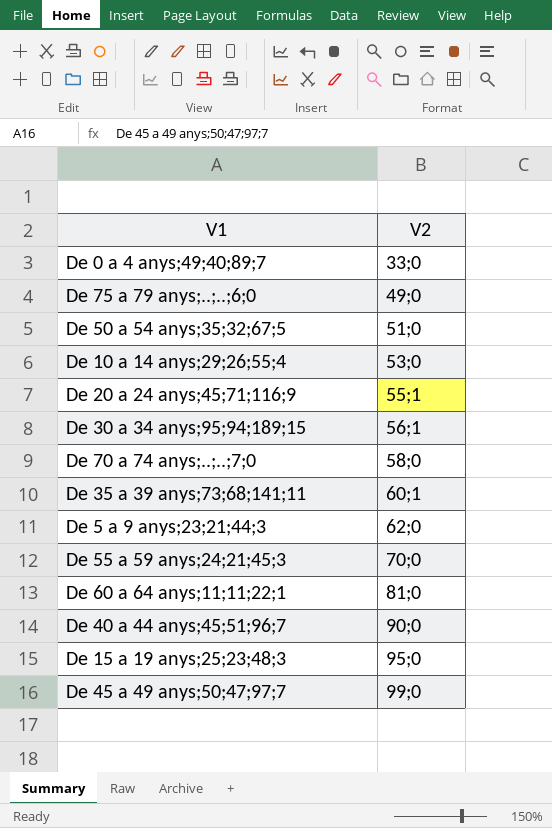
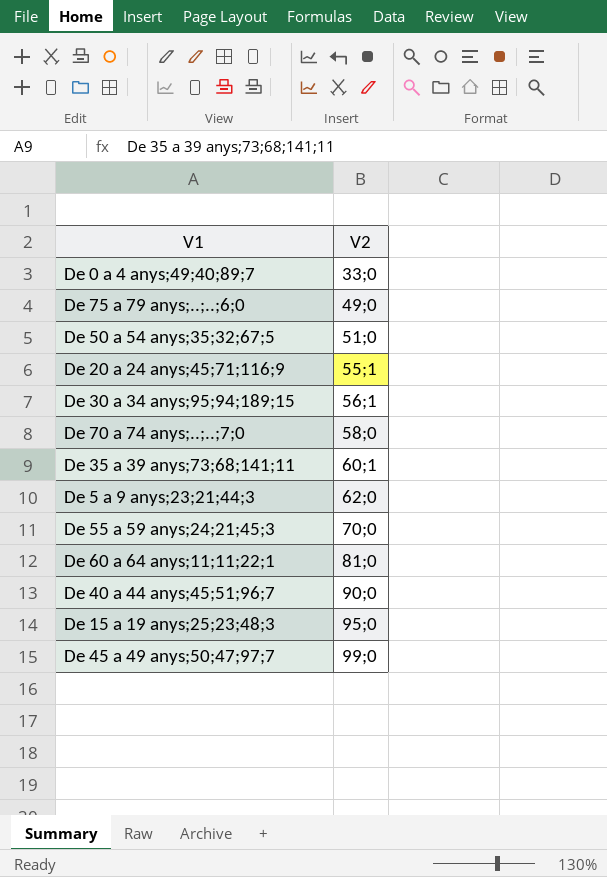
row De 10 a 14 anys;29;26;55;4: 53;0 -> none

